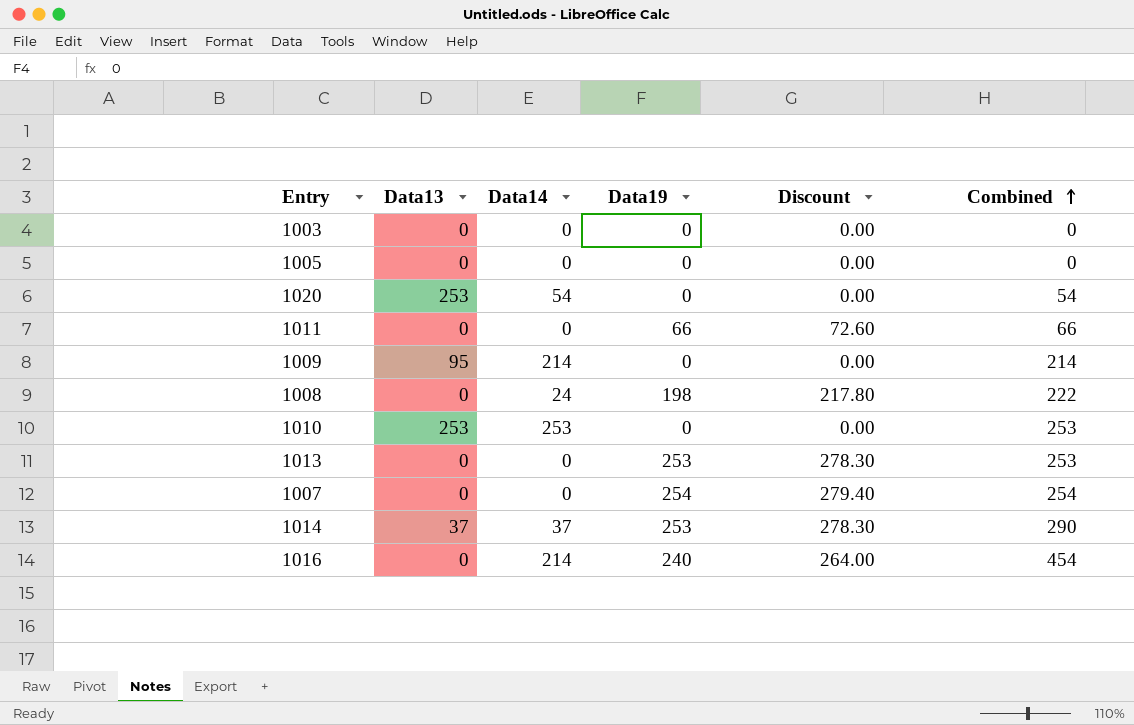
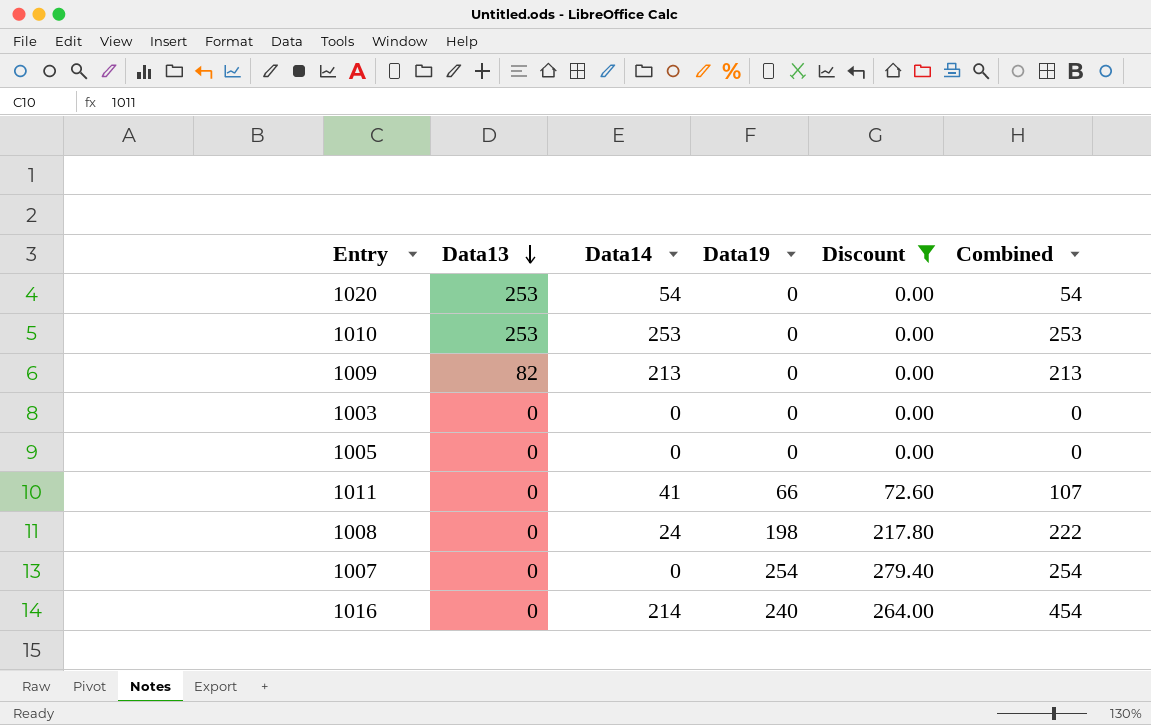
filter: none -> Discount != 278.30
row order: Combined ascending -> Data13 descending
1009 | Data13: 95 -> 82
1009 | Data14: 214 -> 213
1009 | Combined: 214 -> 213
1011 | Data14: 0 -> 41
1011 | Combined: 66 -> 107

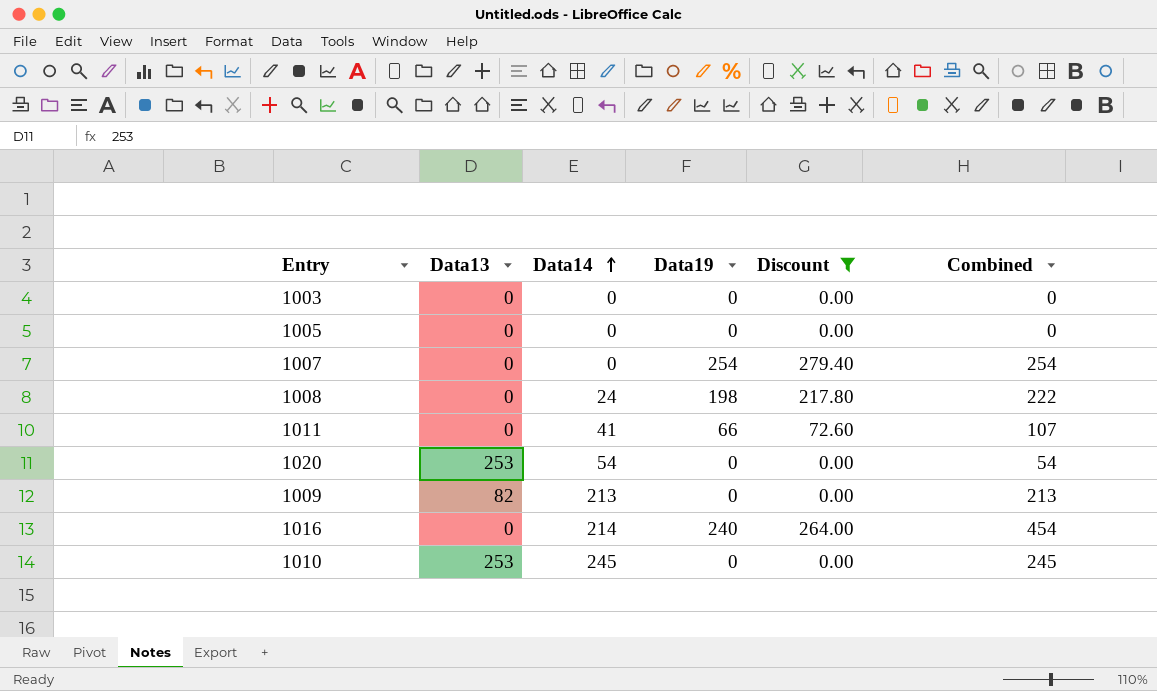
row order: Data13 descending -> Data14 ascending
1010 | Data14: 253 -> 245
1010 | Combined: 253 -> 245

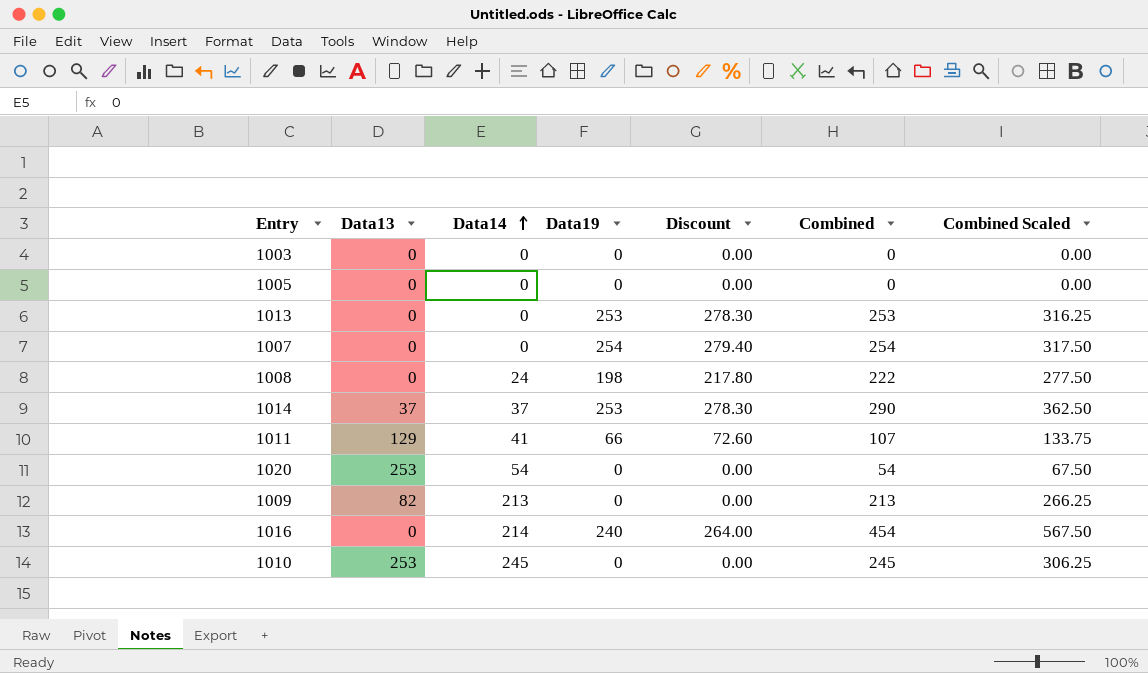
filter: Discount != 278.30 -> none
column Combined Scaled | formula: none -> [Combined] * 1.25
1011 | Data13: 0 -> 129

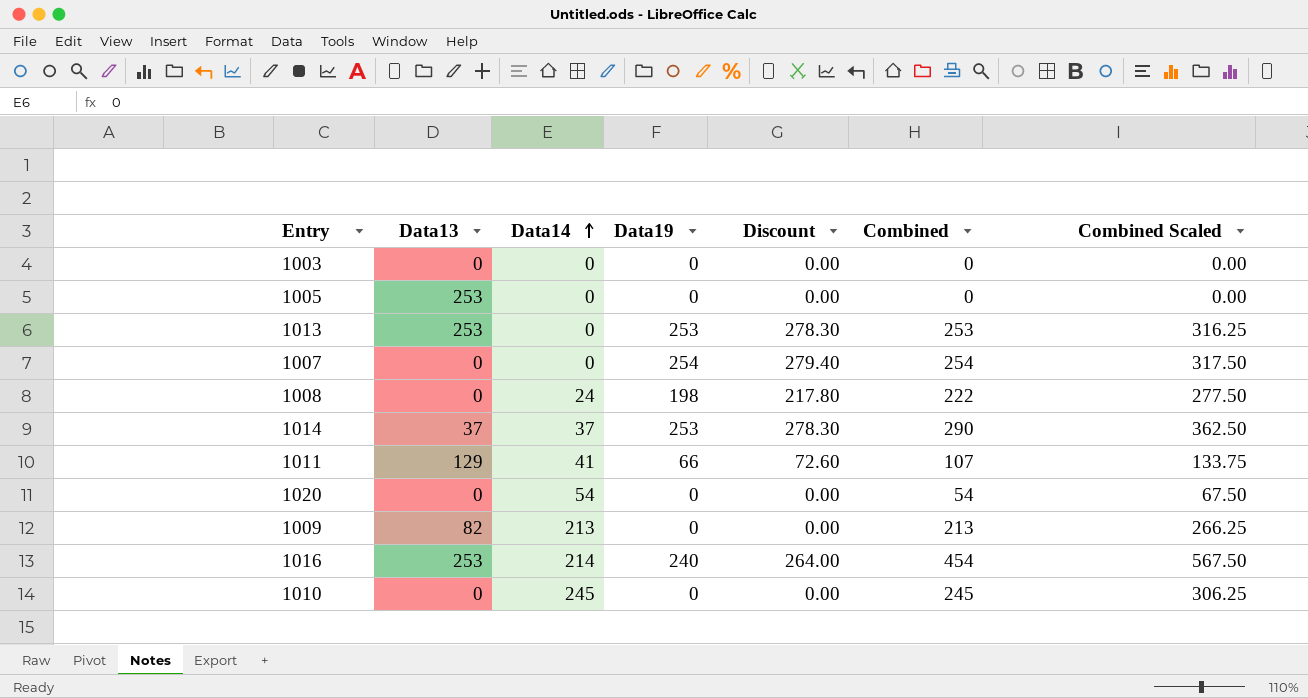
1005 | Data13: 0 -> 253
1013 | Data13: 0 -> 253
1020 | Data13: 253 -> 0
1016 | Data13: 0 -> 253
1010 | Data13: 253 -> 0

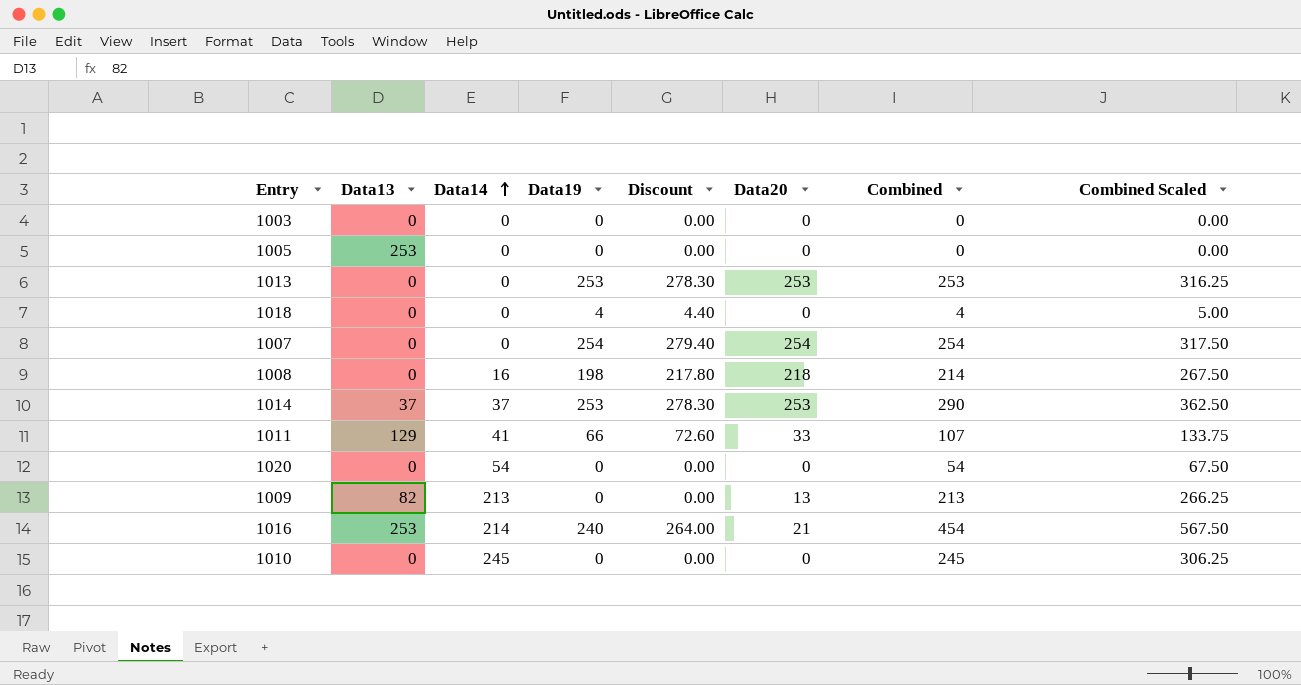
column Data20 | position: none -> 6
1013 | Data13: 253 -> 0
row 1018: none -> 0 | 0 | 4 | 4.40 | 0 | 4 | 5.00
1008 | Data14: 24 -> 16
1008 | Combined: 222 -> 214
1008 | Combined Scaled: 277.50 -> 267.50

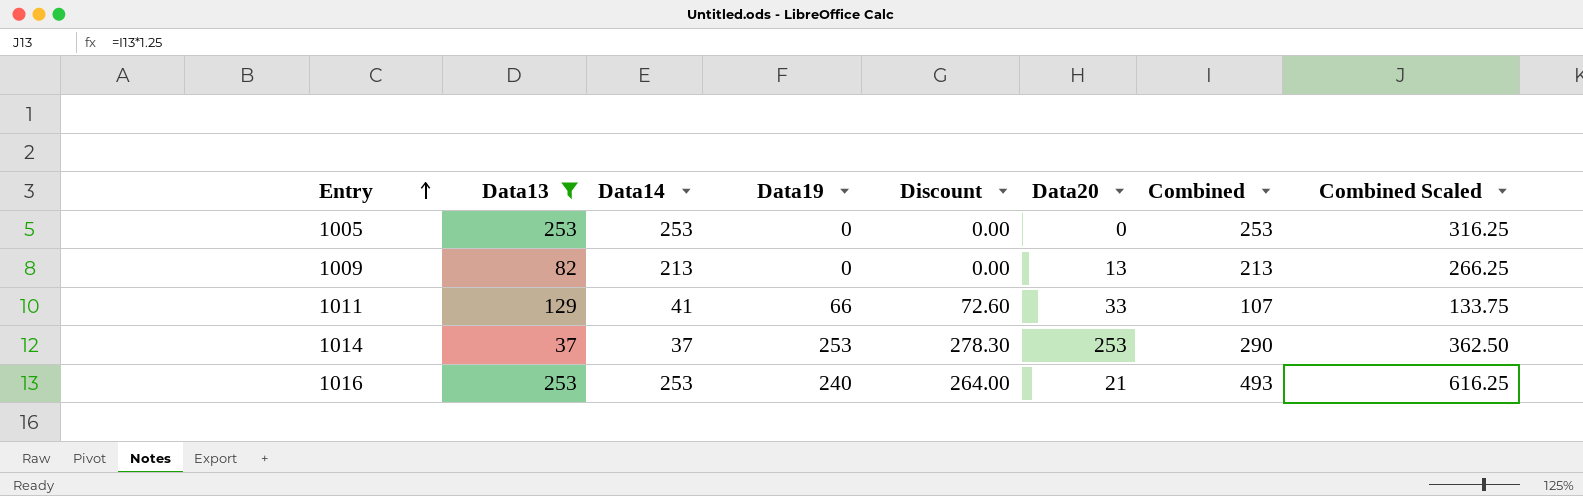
filter: none -> Data13 != 0
row order: Data14 ascending -> Entry ascending
1005 | Data14: 0 -> 253
1005 | Combined: 0 -> 253
1005 | Combined Scaled: 0.00 -> 316.25
1016 | Data14: 214 -> 253
1016 | Combined: 454 -> 493
1016 | Combined Scaled: 567.50 -> 616.25

